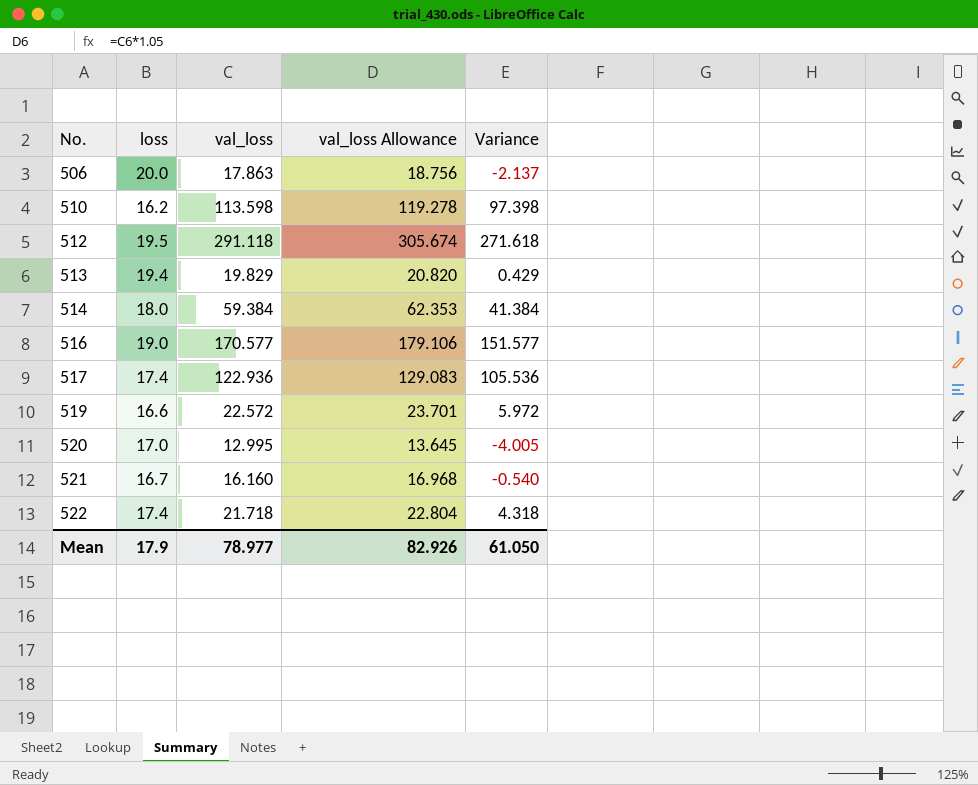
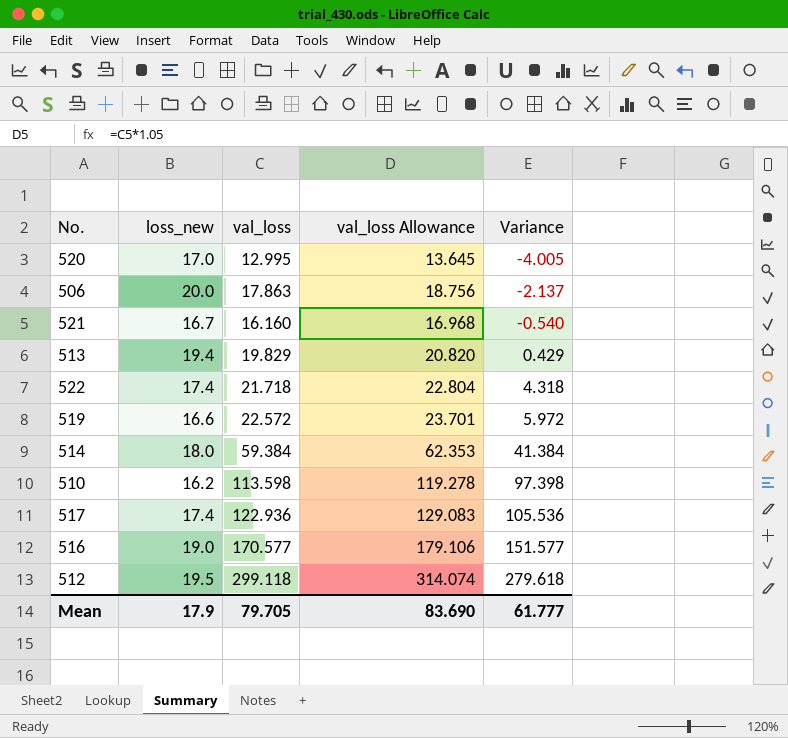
row order: No. ascending -> Variance ascending
column name: loss -> loss_new
512 | val_loss: 291.118 -> 299.118
512 | val_loss Allowance: 305.674 -> 314.074
512 | Variance: 271.618 -> 279.618
Mean | val_loss: 78.977 -> 79.705
Mean | val_loss Allowance: 82.926 -> 83.690
Mean | Variance: 61.050 -> 61.777

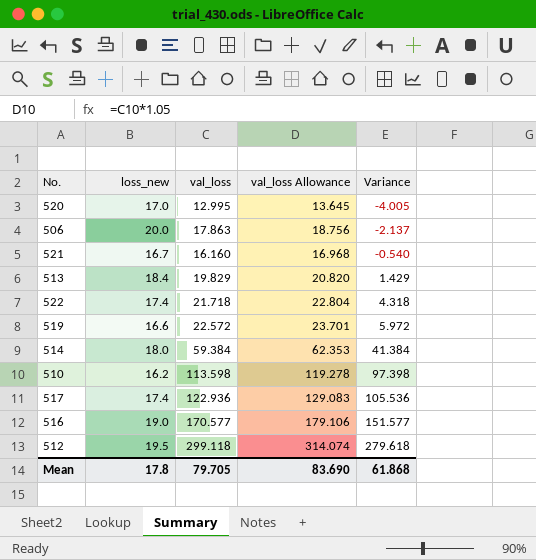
513 | loss_new: 19.4 -> 18.4
513 | Variance: 0.429 -> 1.429
Mean | loss_new: 17.9 -> 17.8
Mean | Variance: 61.777 -> 61.868

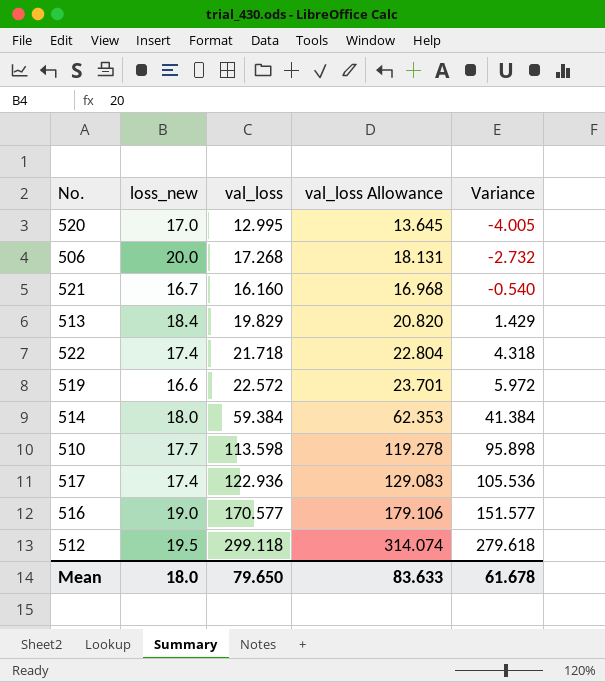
506 | val_loss: 17.863 -> 17.268
506 | val_loss Allowance: 18.756 -> 18.131
506 | Variance: -2.137 -> -2.732
510 | loss_new: 16.2 -> 17.7
510 | Variance: 97.398 -> 95.898
Mean | loss_new: 17.8 -> 18.0
Mean | val_loss: 79.705 -> 79.650
Mean | val_loss Allowance: 83.690 -> 83.633
Mean | Variance: 61.868 -> 61.678

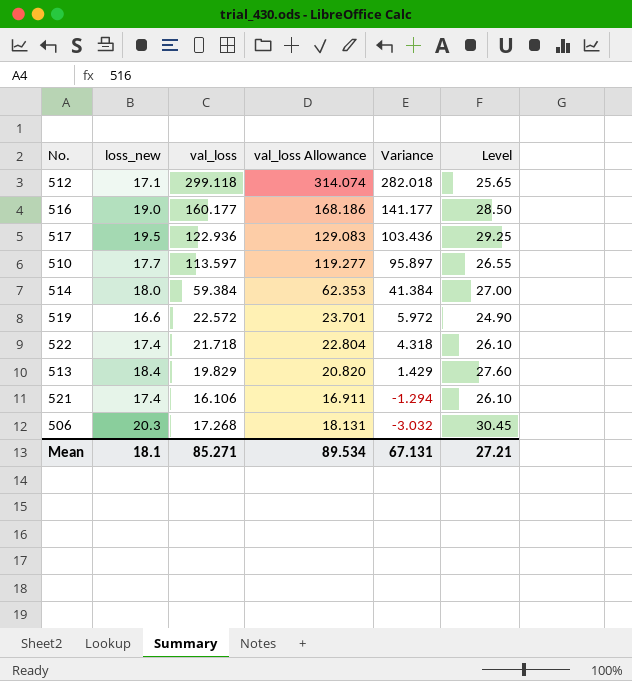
row order: Variance ascending -> Variance descending
column Level | formula: none -> [loss_new] * 1.5
row 520: 17.0 | 12.995 | 13.645 | -4.005 -> none
512 | loss_new: 19.5 -> 17.1
512 | Variance: 279.618 -> 282.018
516 | val_loss: 170.577 -> 160.177
516 | val_loss Allowance: 179.106 -> 168.186
516 | Variance: 151.577 -> 141.177
517 | loss_new: 17.4 -> 19.5
517 | Variance: 105.536 -> 103.436
510 | val_loss: 113.598 -> 113.597
510 | val_loss Allowance: 119.278 -> 119.277
510 | Variance: 95.898 -> 95.897
521 | loss_new: 16.7 -> 17.4
521 | val_loss: 16.160 -> 16.106
521 | val_loss Allowance: 16.968 -> 16.911
521 | Variance: -0.540 -> -1.294
506 | loss_new: 20.0 -> 20.3
506 | Variance: -2.732 -> -3.032
Mean | loss_new: 18.0 -> 18.1
Mean | val_loss: 79.650 -> 85.271
Mean | val_loss Allowance: 83.633 -> 89.534
Mean | Variance: 61.678 -> 67.131

